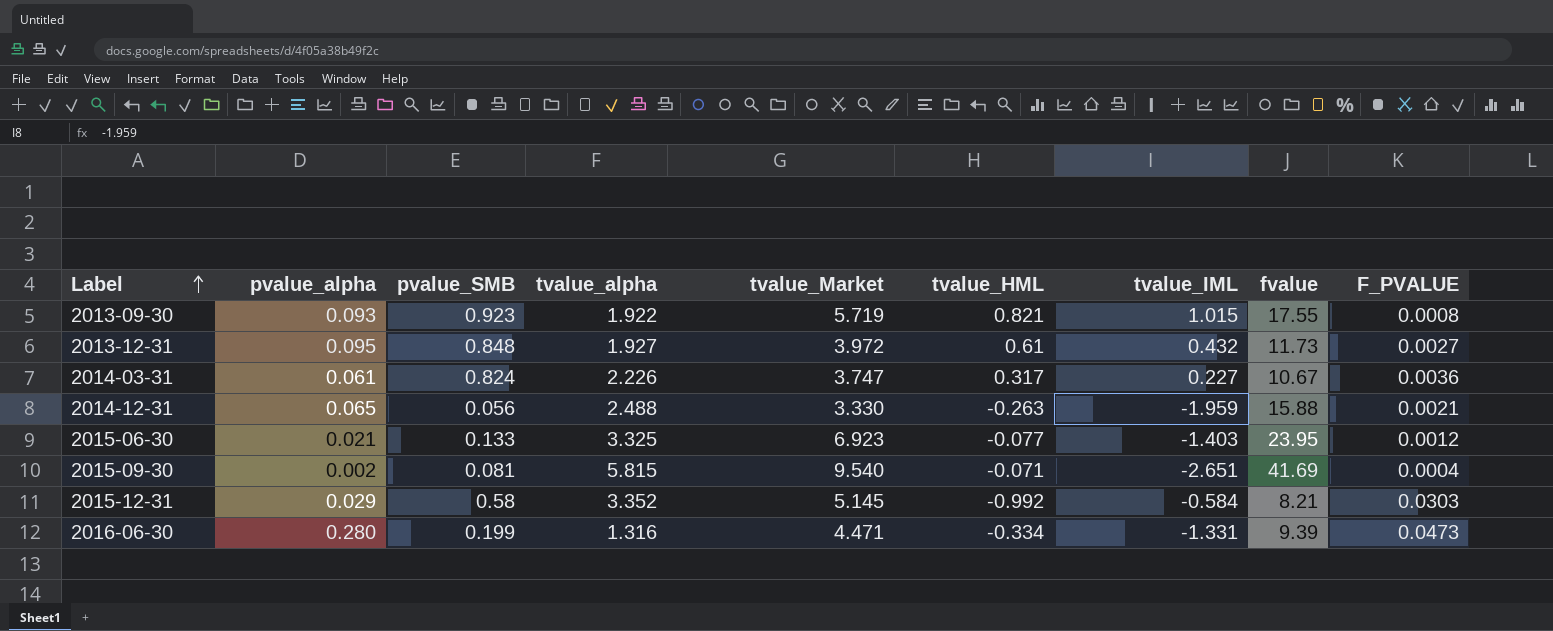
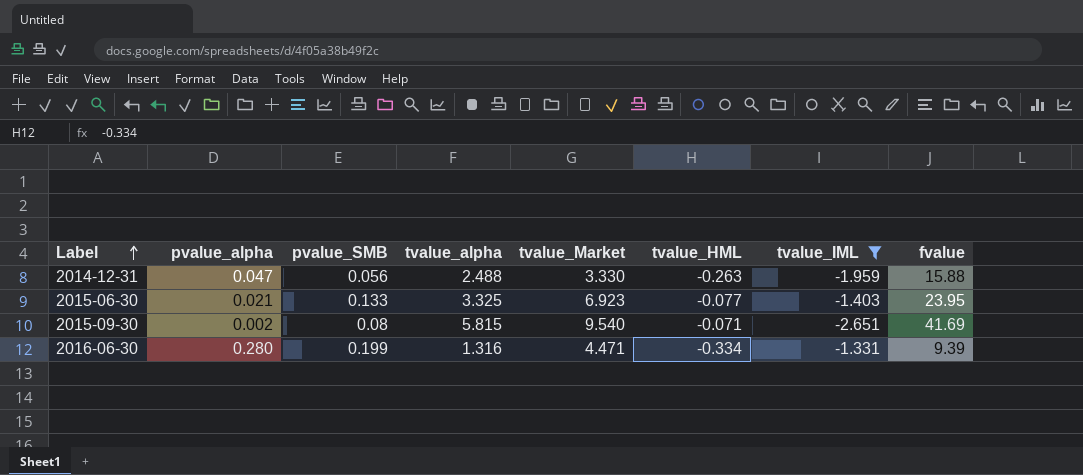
filter: none -> tvalue_IML <= -1.331
column F_PVALUE | position: 9 -> none
2014-12-31 | pvalue_alpha: 0.065 -> 0.047
2015-09-30 | pvalue_SMB: 0.081 -> 0.08

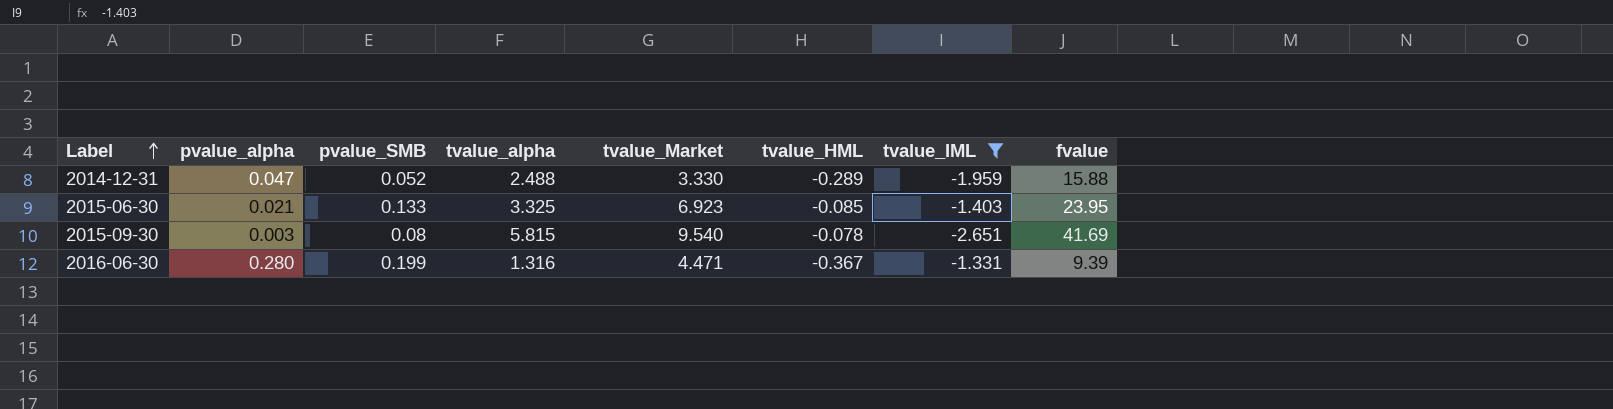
2014-12-31 | pvalue_SMB: 0.056 -> 0.052
2014-12-31 | tvalue_HML: -0.263 -> -0.289
2015-06-30 | tvalue_HML: -0.077 -> -0.085
2015-09-30 | pvalue_alpha: 0.002 -> 0.003
2015-09-30 | tvalue_HML: -0.071 -> -0.078
2016-06-30 | tvalue_HML: -0.334 -> -0.367

